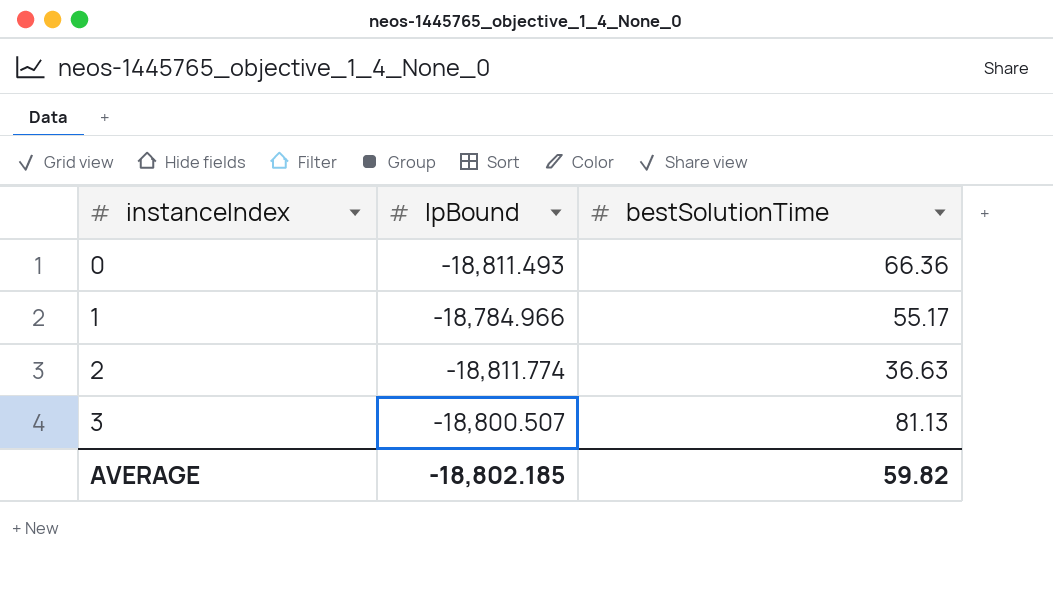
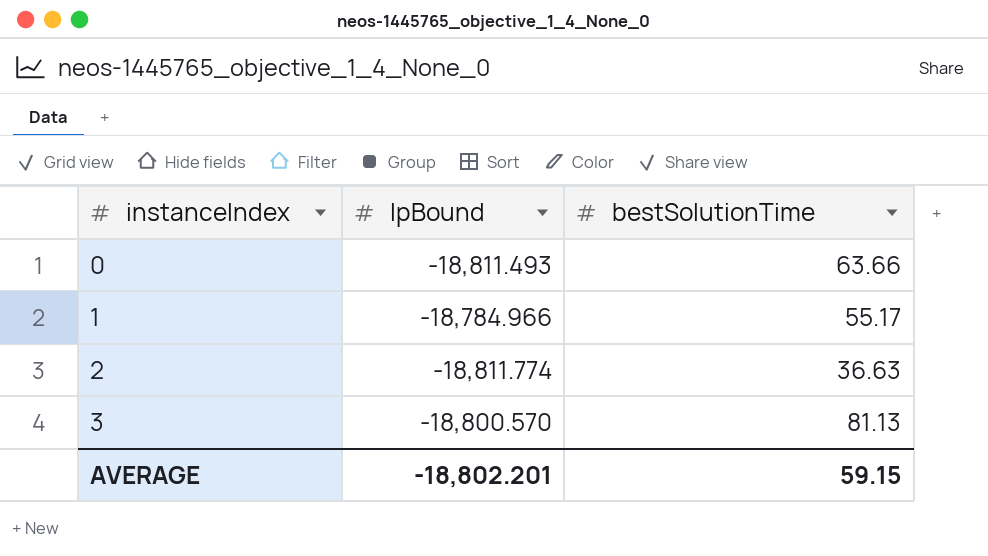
0 | bestSolutionTime: 66.36 -> 63.66
3 | lpBound: -18,800.507 -> -18,800.570
AVERAGE | lpBound: -18,802.185 -> -18,802.201
AVERAGE | bestSolutionTime: 59.82 -> 59.15

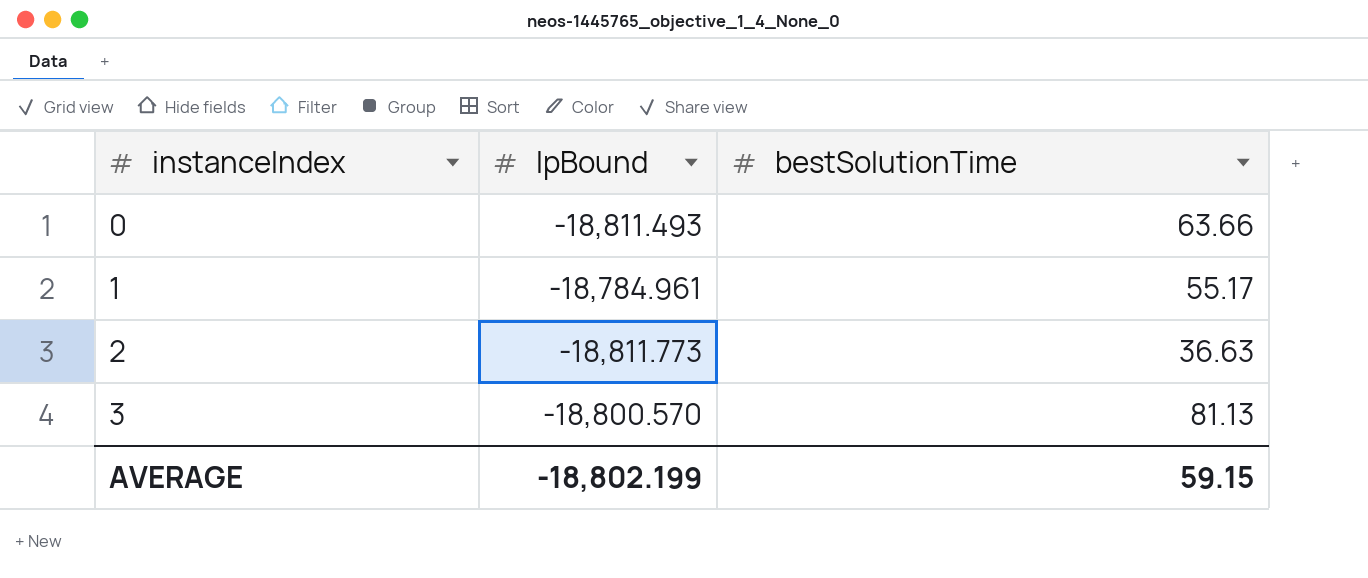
1 | lpBound: -18,784.966 -> -18,784.961
2 | lpBound: -18,811.774 -> -18,811.773
AVERAGE | lpBound: -18,802.201 -> -18,802.199

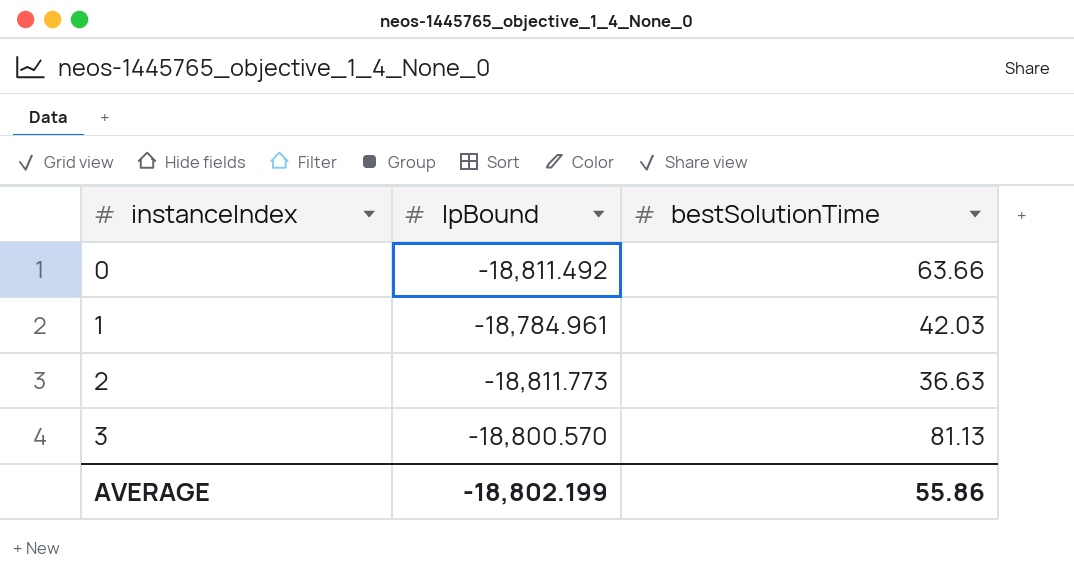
0 | lpBound: -18,811.493 -> -18,811.492
1 | bestSolutionTime: 55.17 -> 42.03
AVERAGE | bestSolutionTime: 59.15 -> 55.86

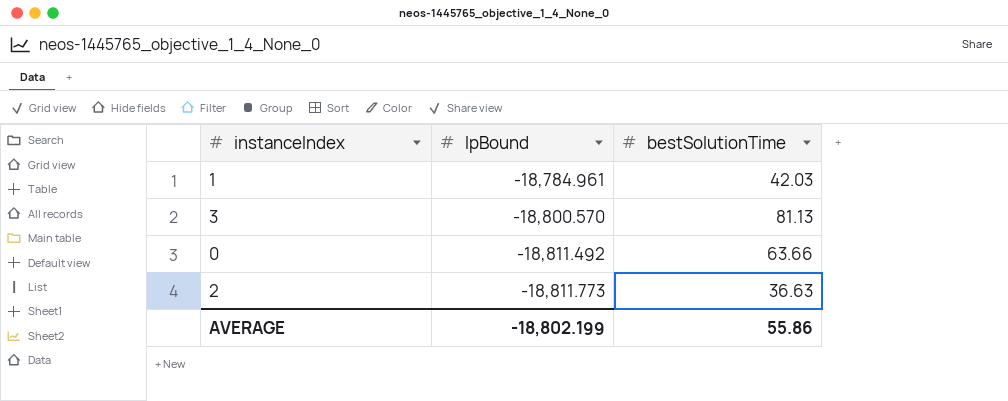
row order: instanceIndex ascending -> lpBound descending

